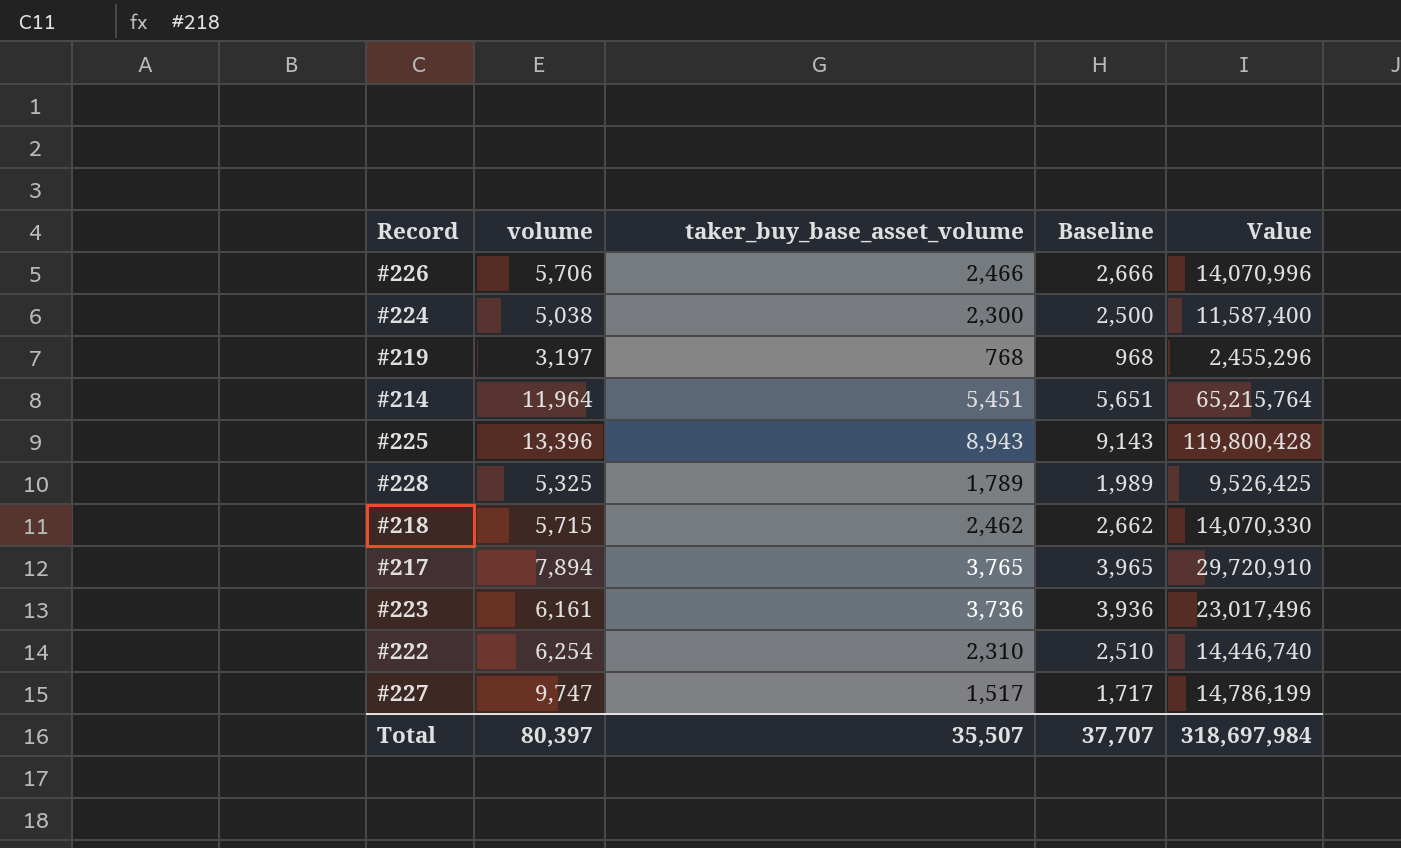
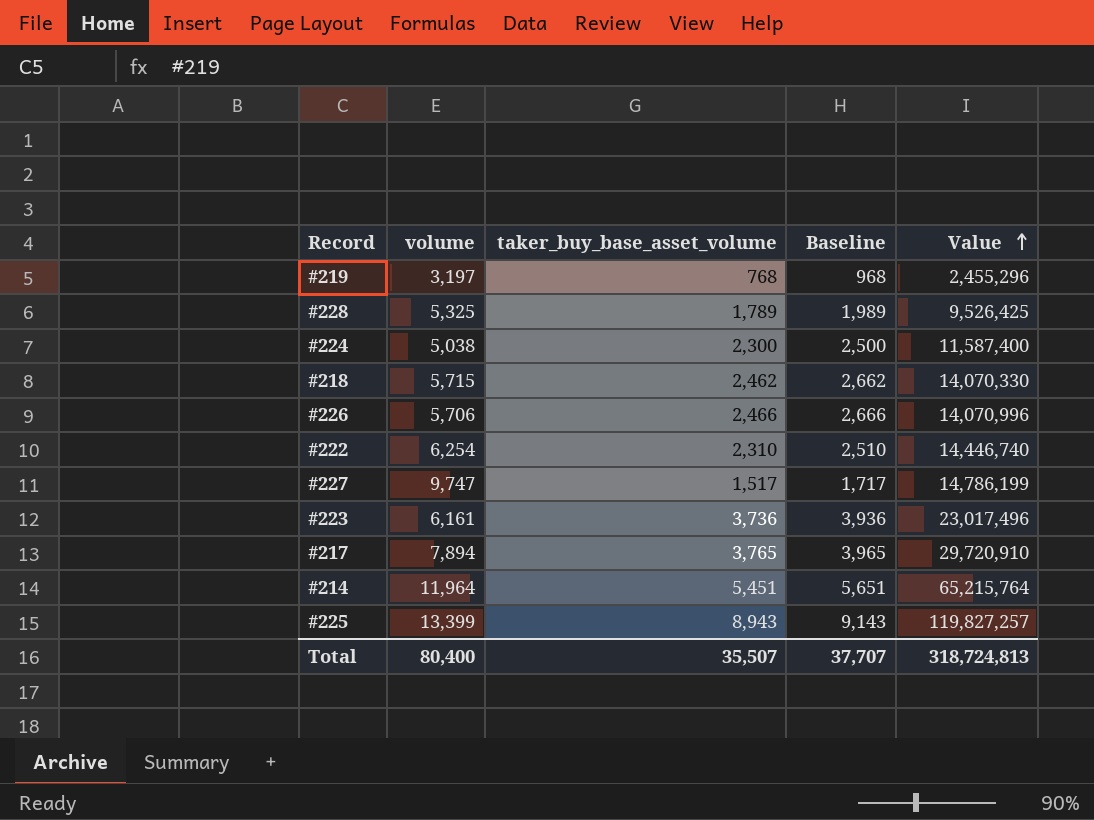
row order: none -> Value ascending
#225 | volume: 13,396 -> 13,399
#225 | Value: 119,800,428 -> 119,827,257
Total | volume: 80,397 -> 80,400
Total | Value: 318,697,984 -> 318,724,813

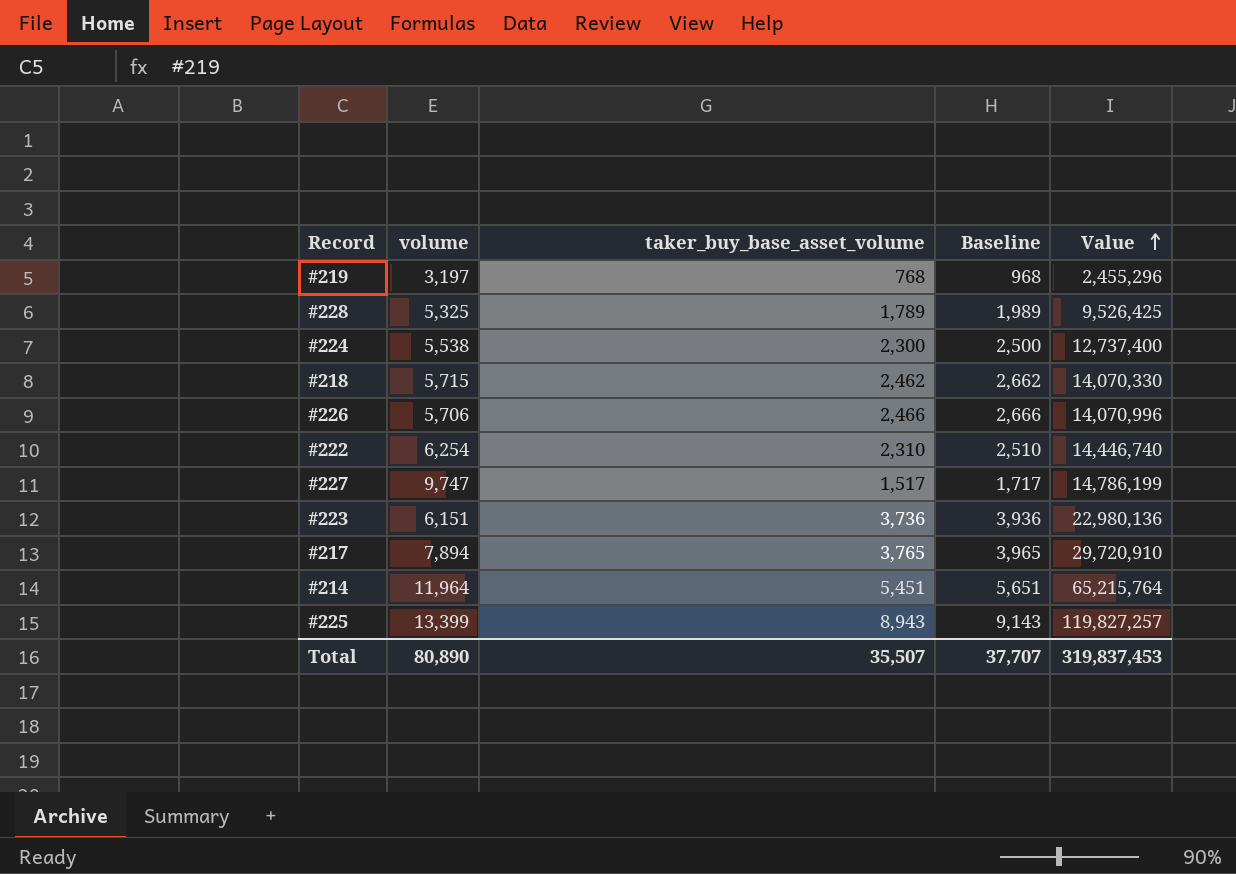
#224 | volume: 5,038 -> 5,538
#224 | Value: 11,587,400 -> 12,737,400
#223 | volume: 6,161 -> 6,151
#223 | Value: 23,017,496 -> 22,980,136
Total | volume: 80,400 -> 80,890
Total | Value: 318,724,813 -> 319,837,453

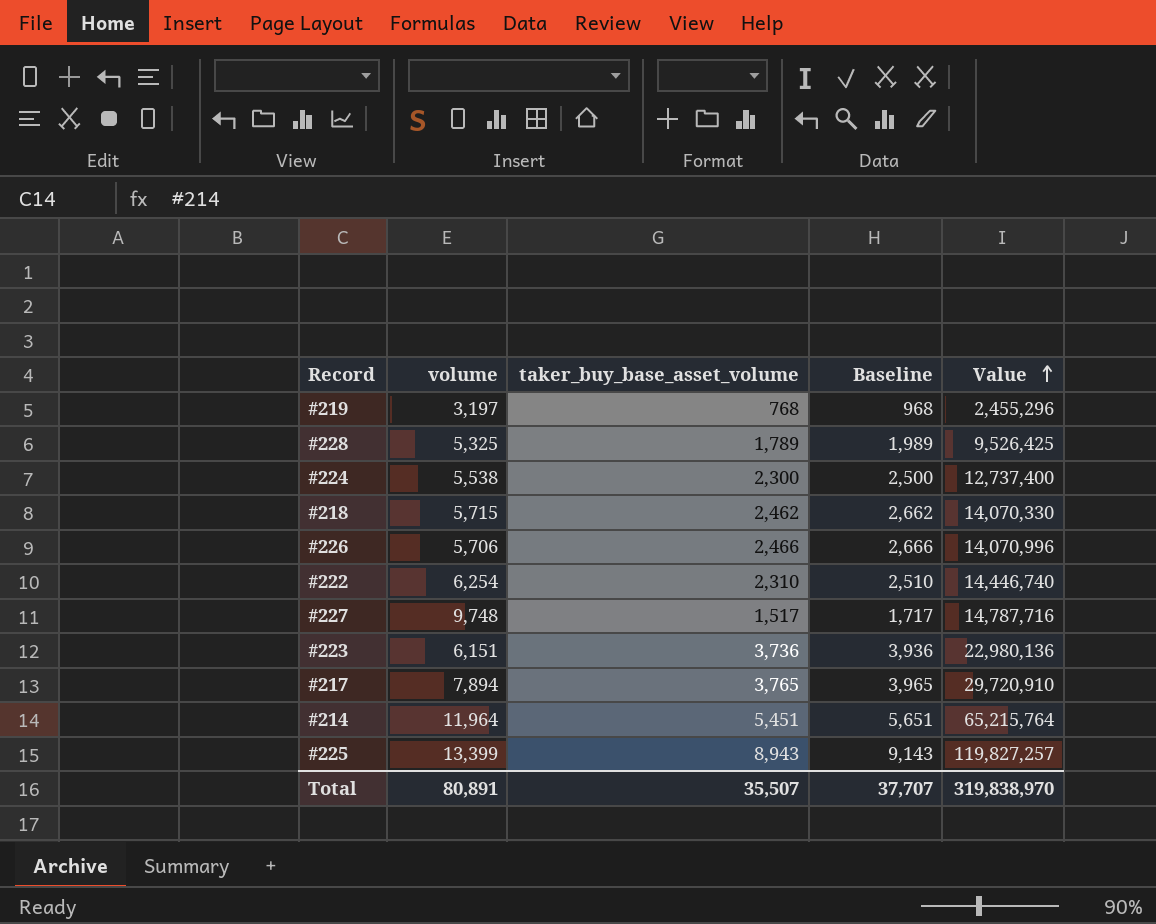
#227 | volume: 9,747 -> 9,748
#227 | Value: 14,786,199 -> 14,787,716
Total | volume: 80,890 -> 80,891
Total | Value: 319,837,453 -> 319,838,970

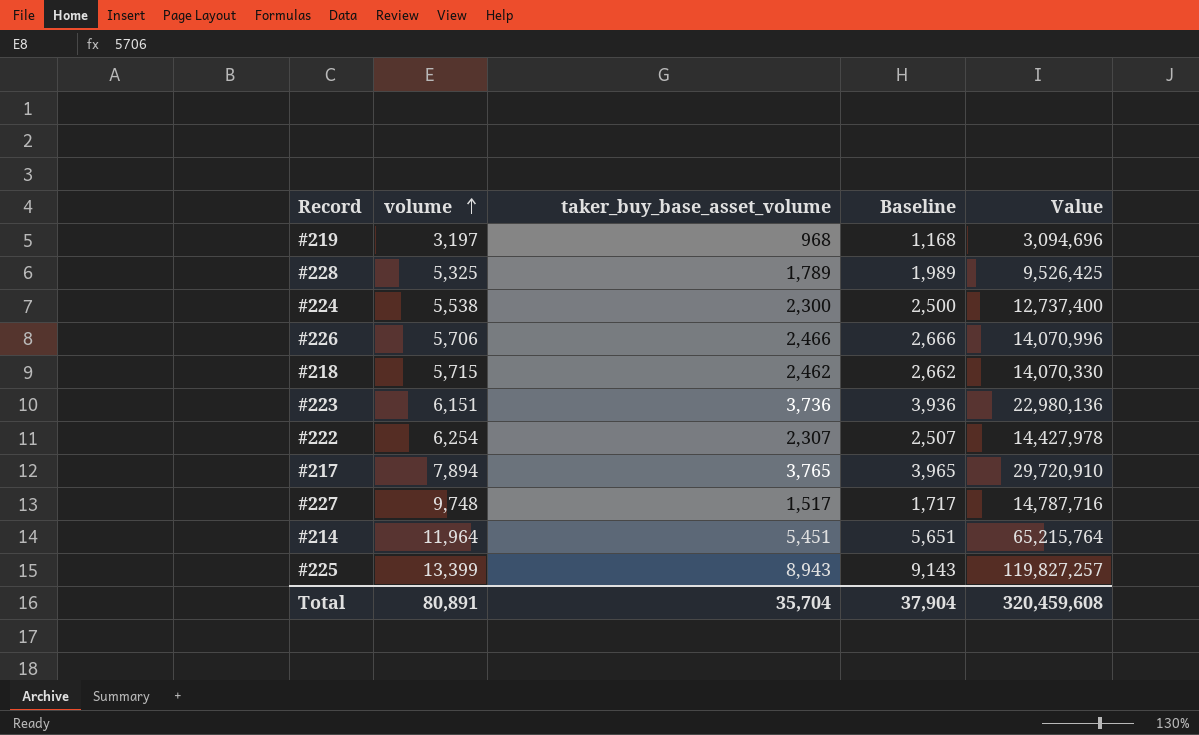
row order: Value ascending -> volume ascending
#219 | taker_buy_base_asset_volume: 768 -> 968
#219 | Baseline: 968 -> 1,168
#219 | Value: 2,455,296 -> 3,094,696
#222 | taker_buy_base_asset_volume: 2,310 -> 2,307
#222 | Baseline: 2,510 -> 2,507
#222 | Value: 14,446,740 -> 14,427,978
Total | taker_buy_base_asset_volume: 35,507 -> 35,704
Total | Baseline: 37,707 -> 37,904
Total | Value: 319,838,970 -> 320,459,608

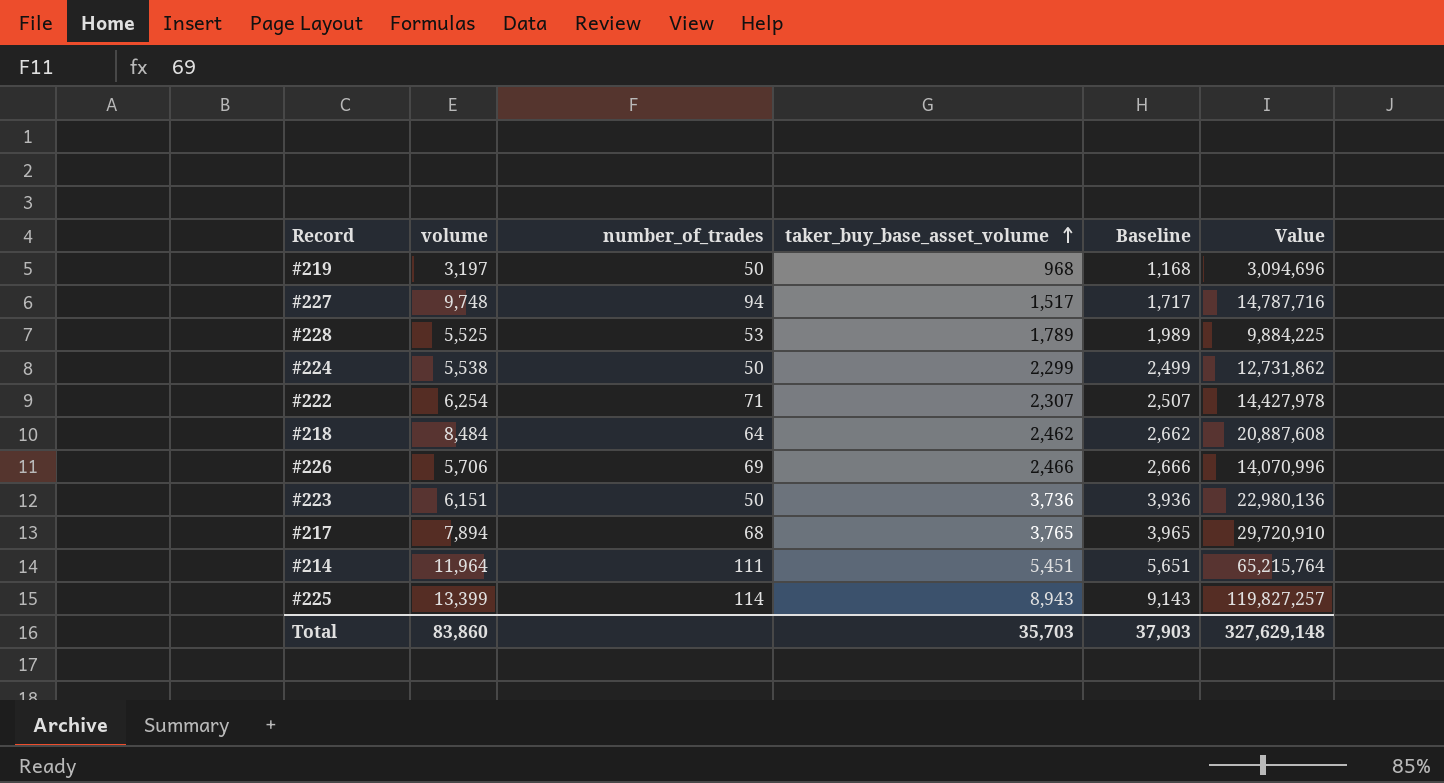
row order: volume ascending -> taker_buy_base_asset_volume ascending
column number_of_trades | position: none -> 3
#228 | volume: 5,325 -> 5,525
#228 | Value: 9,526,425 -> 9,884,225
#224 | taker_buy_base_asset_volume: 2,300 -> 2,299
#224 | Baseline: 2,500 -> 2,499
#224 | Value: 12,737,400 -> 12,731,862
#218 | volume: 5,715 -> 8,484
#218 | Value: 14,070,330 -> 20,887,608
Total | volume: 80,891 -> 83,860
Total | taker_buy_base_asset_volume: 35,704 -> 35,703
Total | Baseline: 37,904 -> 37,903
Total | Value: 320,459,608 -> 327,629,148

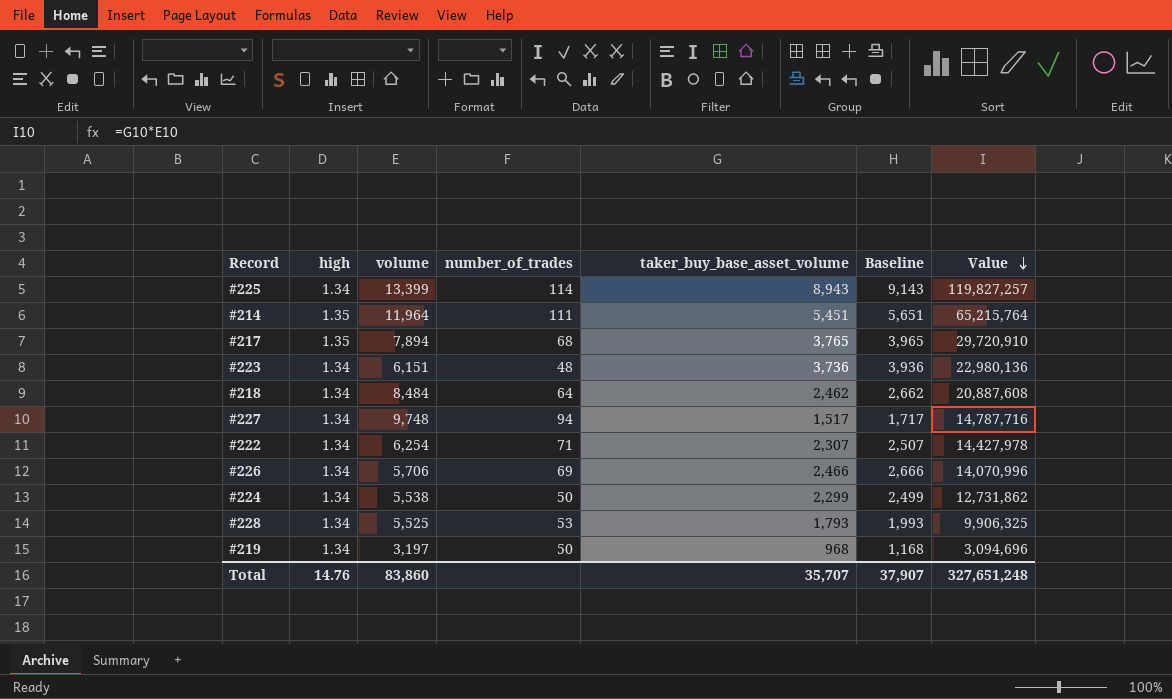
row order: taker_buy_base_asset_volume ascending -> Value descending
column high | position: none -> 2
#223 | number_of_trades: 50 -> 48
#228 | taker_buy_base_asset_volume: 1,789 -> 1,793
#228 | Baseline: 1,989 -> 1,993
#228 | Value: 9,884,225 -> 9,906,325
Total | taker_buy_base_asset_volume: 35,703 -> 35,707
Total | Baseline: 37,903 -> 37,907
Total | Value: 327,629,148 -> 327,651,248

